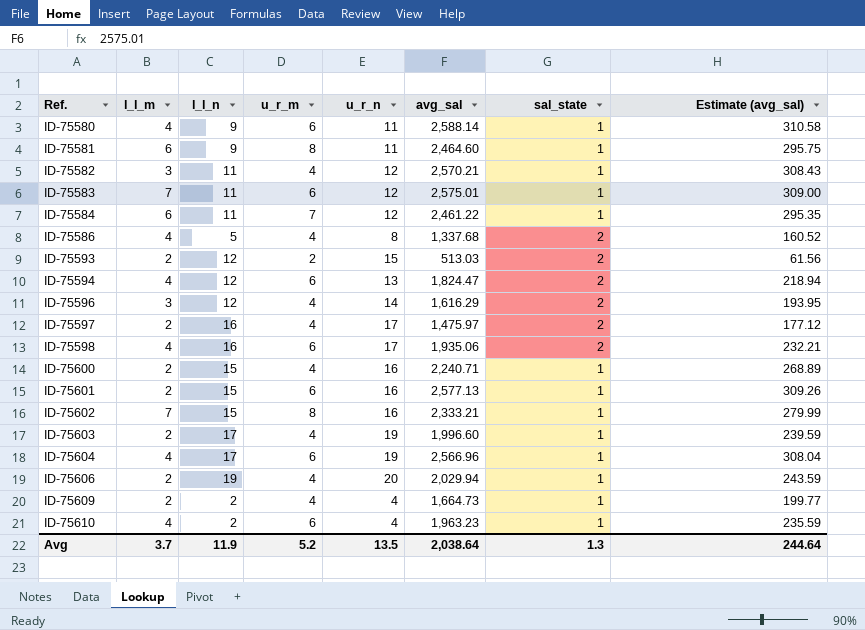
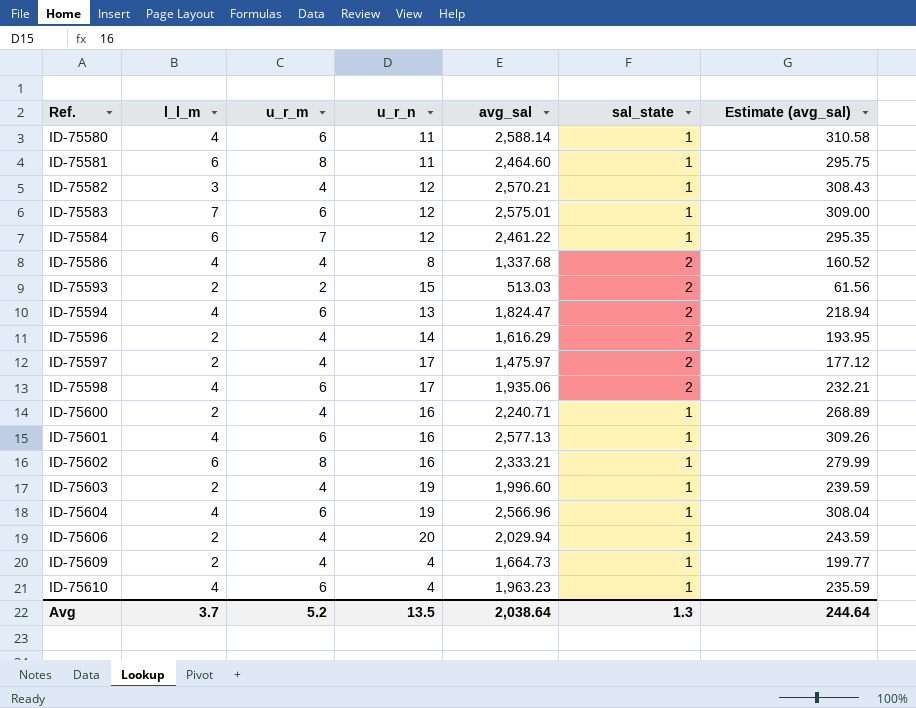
column l_l_n | position: 3 -> none
ID-75596 | l_l_m: 3 -> 2
ID-75601 | l_l_m: 2 -> 4
ID-75602 | l_l_m: 7 -> 6

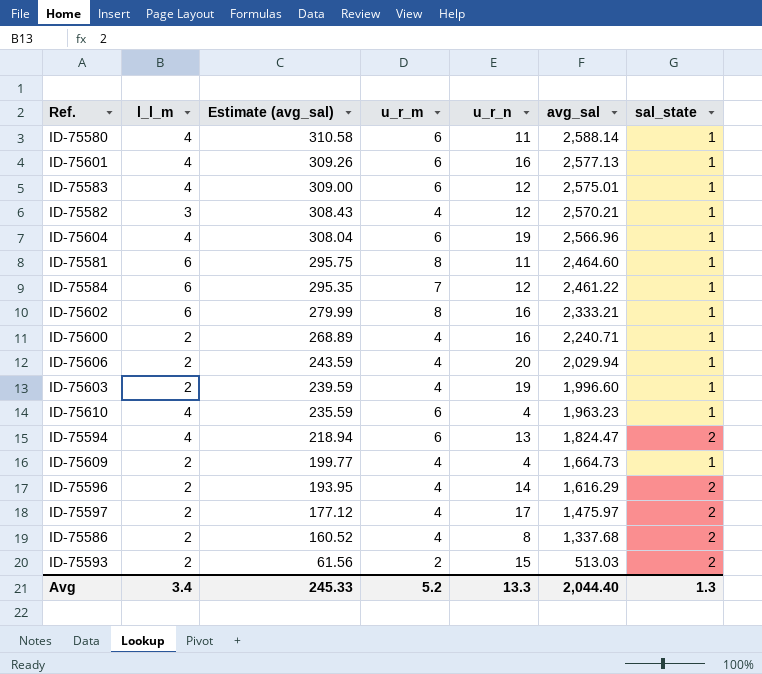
row order: Ref. ascending -> Estimate (avg_sal) descending
column Estimate (avg_sal) | position: 7 -> 3
row ID-75598: 4 | 6 | 17 | 1,935.06 | 2 | 232.21 -> none
ID-75583 | l_l_m: 7 -> 4
ID-75586 | l_l_m: 4 -> 2
Avg | l_l_m: 3.7 -> 3.4
Avg | Estimate (avg_sal): 244.64 -> 245.33
Avg | u_r_n: 13.5 -> 13.3
Avg | avg_sal: 2,038.64 -> 2,044.40

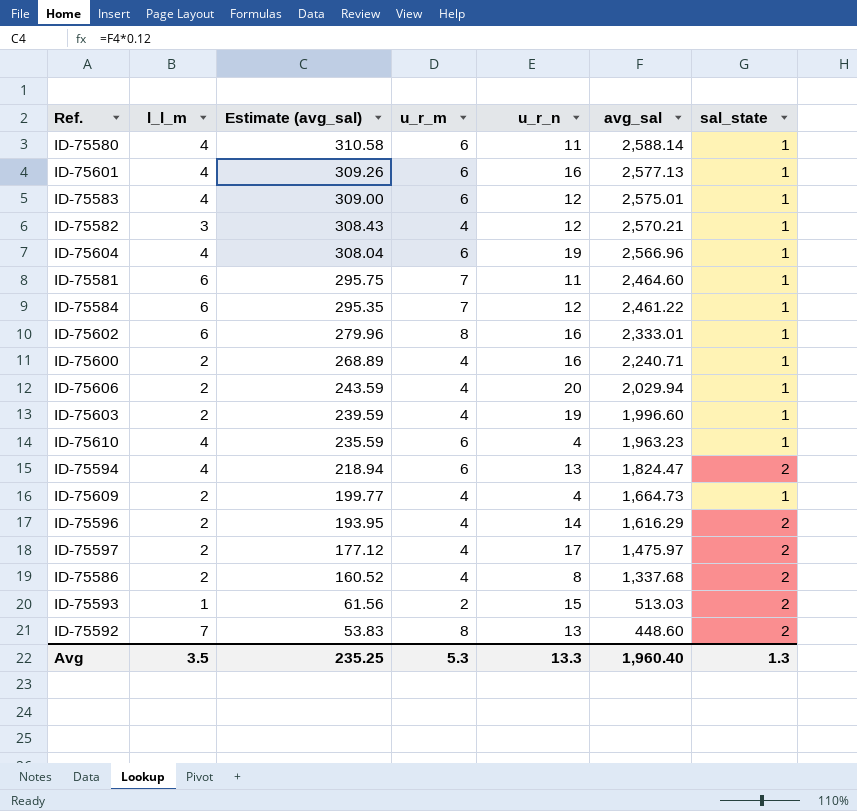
ID-75581 | u_r_m: 8 -> 7
ID-75602 | Estimate (avg_sal): 279.99 -> 279.96
ID-75602 | avg_sal: 2,333.21 -> 2,333.01
ID-75593 | l_l_m: 2 -> 1
row ID-75592: none -> 7 | 53.83 | 8 | 13 | 448.60 | 2
Avg | l_l_m: 3.4 -> 3.5
Avg | Estimate (avg_sal): 245.33 -> 235.25
Avg | u_r_m: 5.2 -> 5.3
Avg | avg_sal: 2,044.40 -> 1,960.40

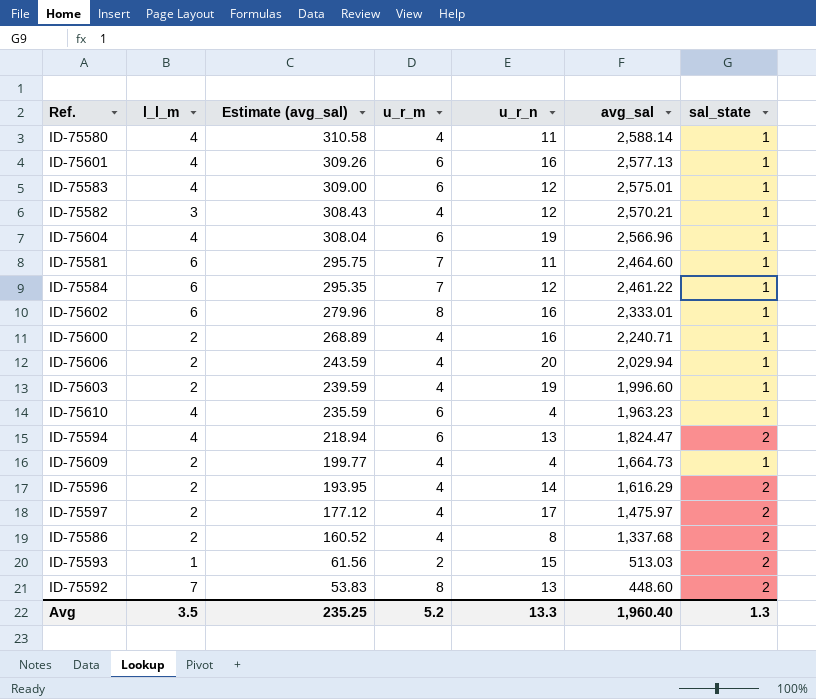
ID-75580 | u_r_m: 6 -> 4
Avg | u_r_m: 5.3 -> 5.2

